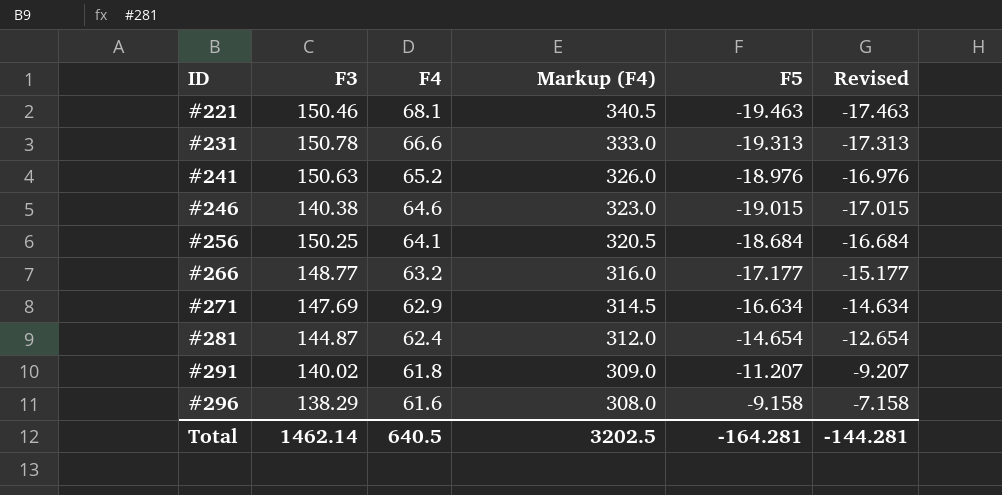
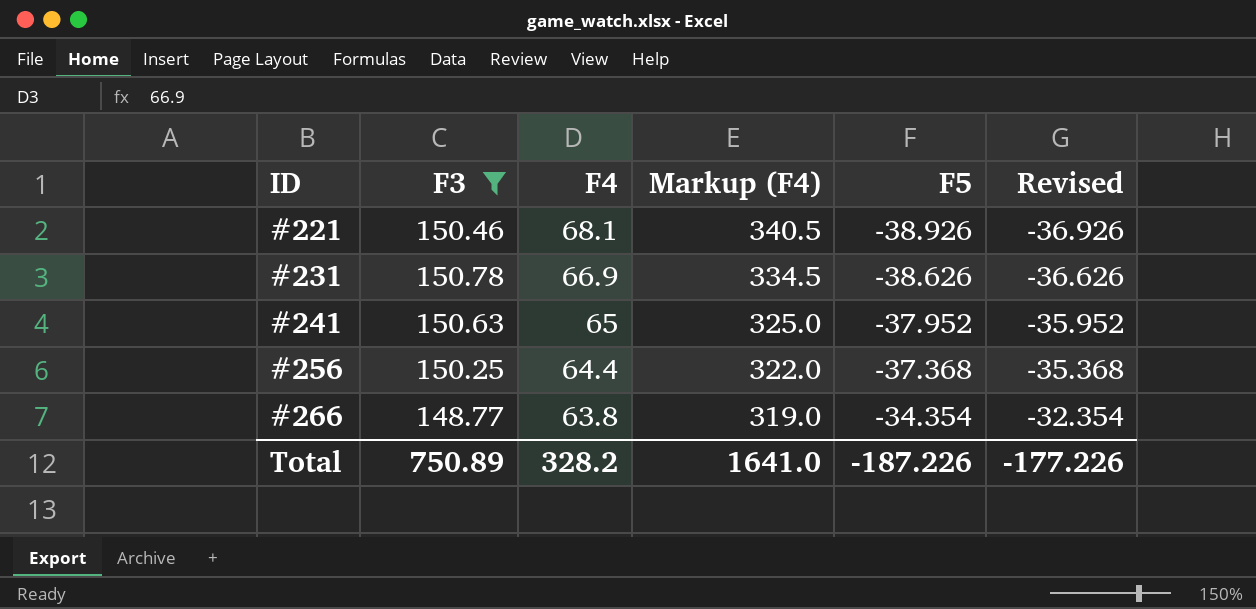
filter: none -> F3 >= 148.77
#221 | F5: -19.463 -> -38.926
#221 | Revised: -17.463 -> -36.926
#231 | F4: 66.6 -> 66.9
#231 | Markup (F4): 333.0 -> 334.5
#231 | F5: -19.313 -> -38.626
#231 | Revised: -17.313 -> -36.626
#241 | F4: 65.2 -> 65
#241 | Markup (F4): 326.0 -> 325.0
#241 | F5: -18.976 -> -37.952
#241 | Revised: -16.976 -> -35.952
#256 | F4: 64.1 -> 64.4
#256 | Markup (F4): 320.5 -> 322.0
#256 | F5: -18.684 -> -37.368
#256 | Revised: -16.684 -> -35.368
#266 | F4: 63.2 -> 63.8
#266 | Markup (F4): 316.0 -> 319.0
#266 | F5: -17.177 -> -34.354
#266 | Revised: -15.177 -> -32.354
Total | F3: 1462.14 -> 750.89
Total | F4: 640.5 -> 328.2
Total | Markup (F4): 3202.5 -> 1641.0
Total | F5: -164.281 -> -187.226
Total | Revised: -144.281 -> -177.226

